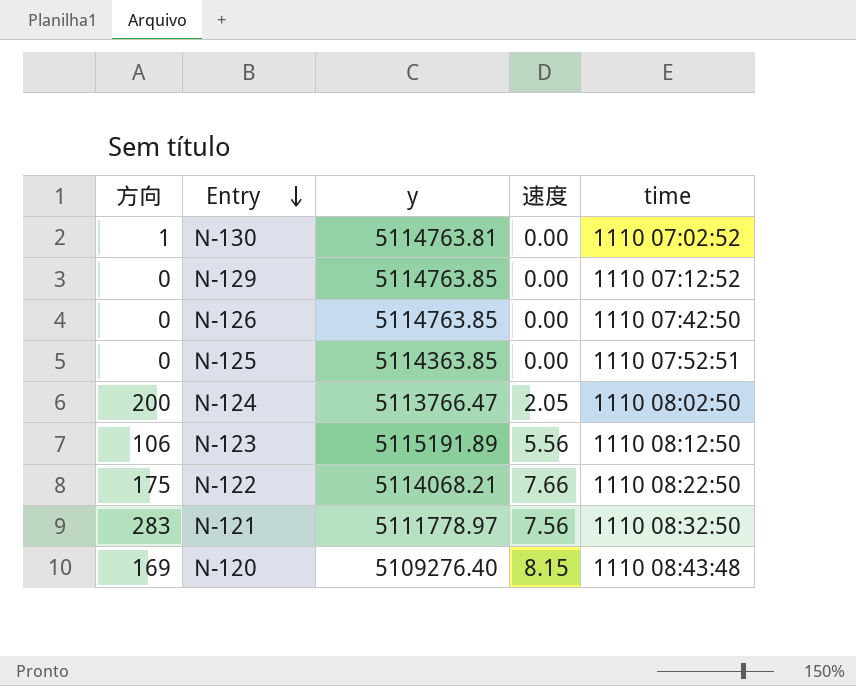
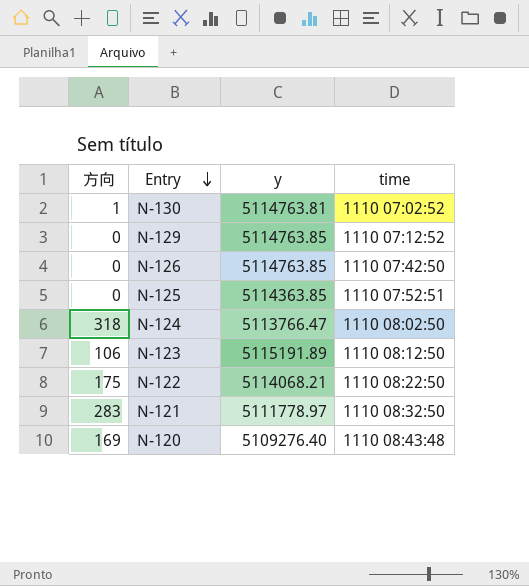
column 速度 | position: 4 -> none
N-124 | 方向: 200 -> 318

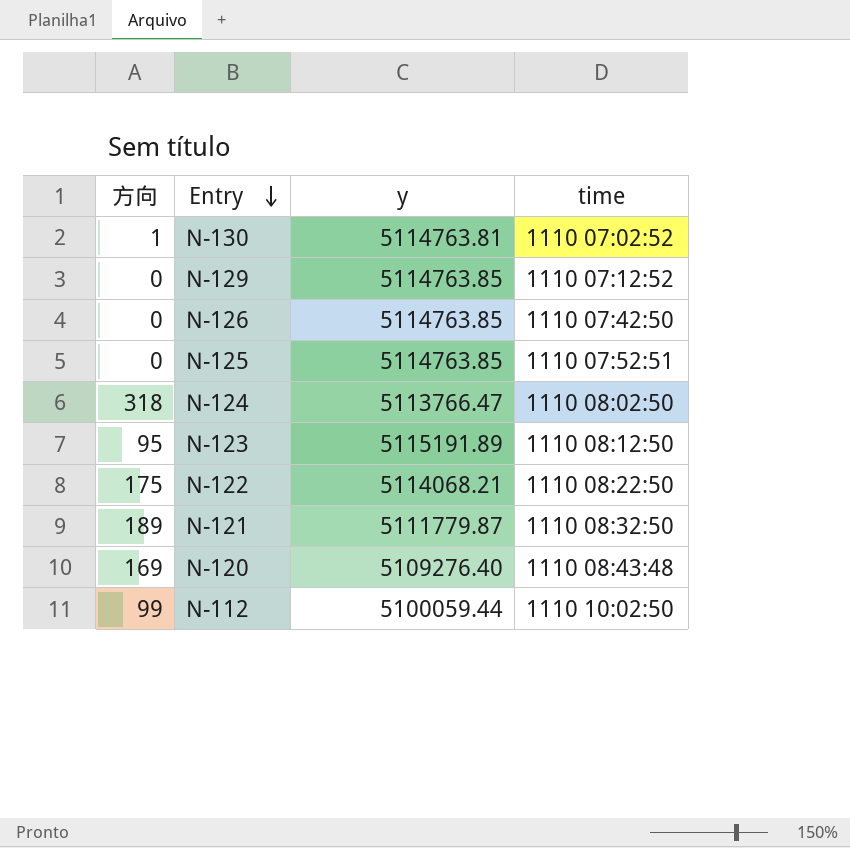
N-125 | y: 5114363.85 -> 5114763.85
N-123 | 方向: 106 -> 95
N-121 | 方向: 283 -> 189
N-121 | y: 5111778.97 -> 5111779.87
row N-112: none -> 99 | 5100059.44 | 1110 10:02:50

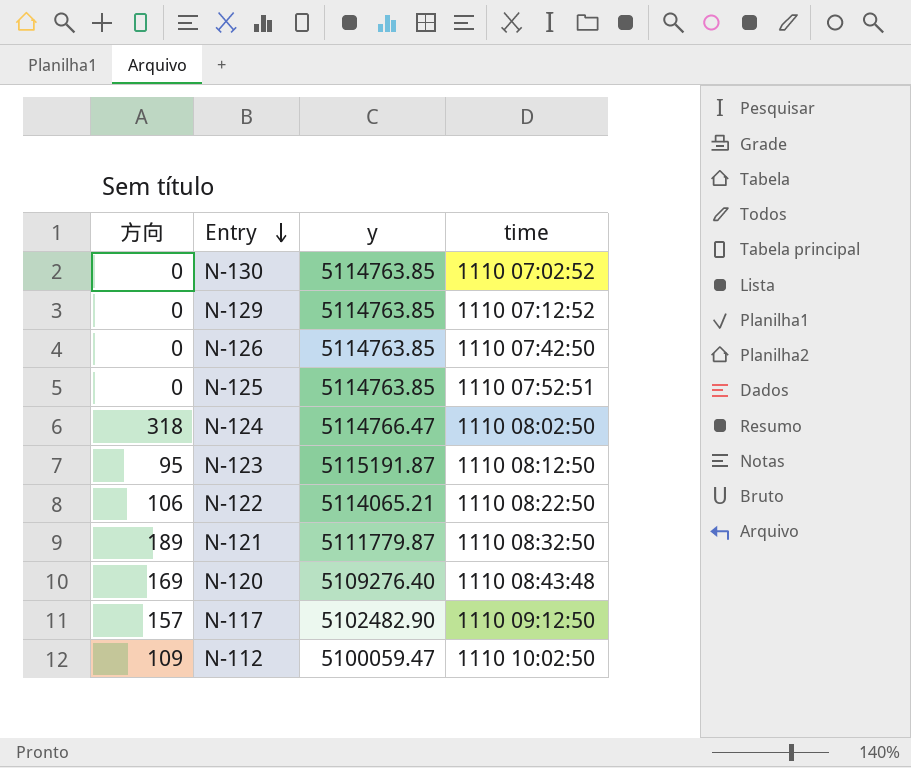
N-130 | 方向: 1 -> 0
N-130 | y: 5114763.81 -> 5114763.85
N-124 | y: 5113766.47 -> 5114766.47
N-123 | y: 5115191.89 -> 5115191.87
N-122 | 方向: 175 -> 106
N-122 | y: 5114068.21 -> 5114065.21
row N-117: none -> 157 | 5102482.90 | 1110 09:12:50
N-112 | 方向: 99 -> 109
N-112 | y: 5100059.44 -> 5100059.47

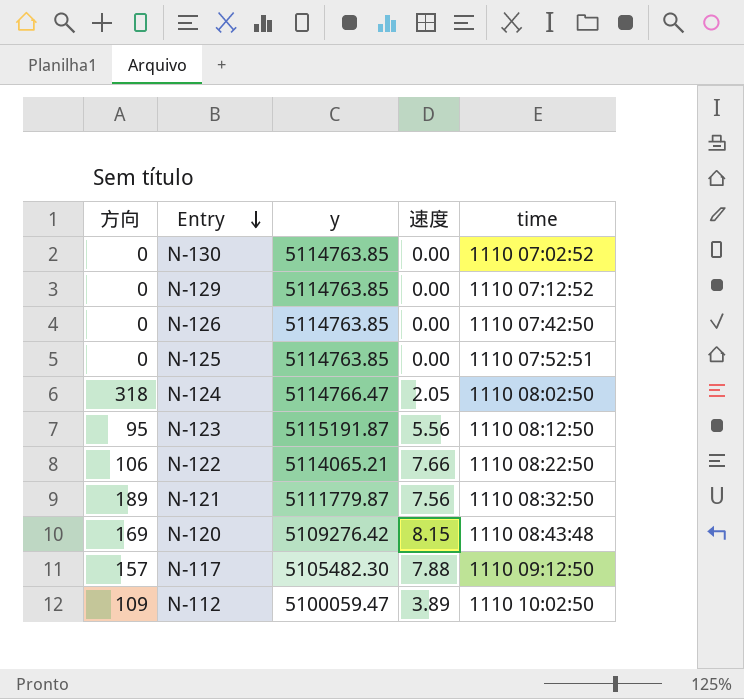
column 速度 | position: none -> 4
N-120 | y: 5109276.40 -> 5109276.42
N-117 | y: 5102482.90 -> 5105482.30

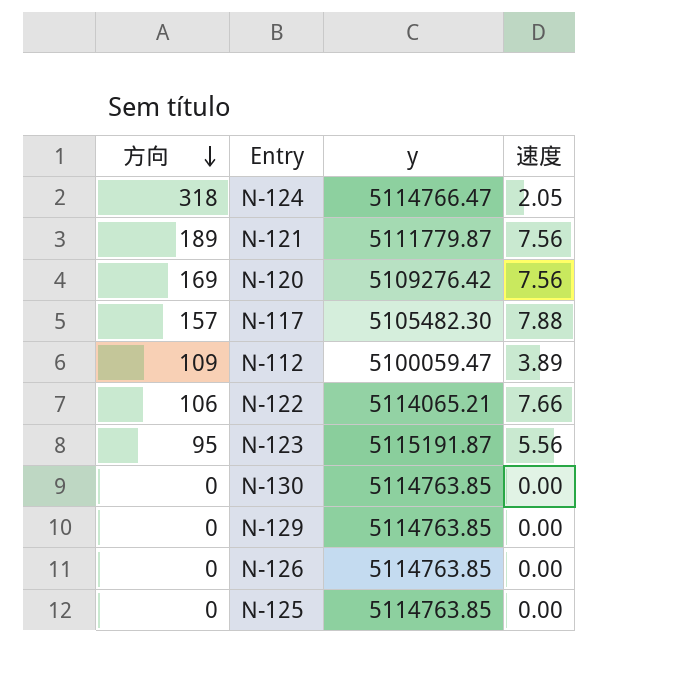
row order: Entry descending -> 方向 descending
column time | position: 5 -> none
N-120 | 速度: 8.15 -> 7.56

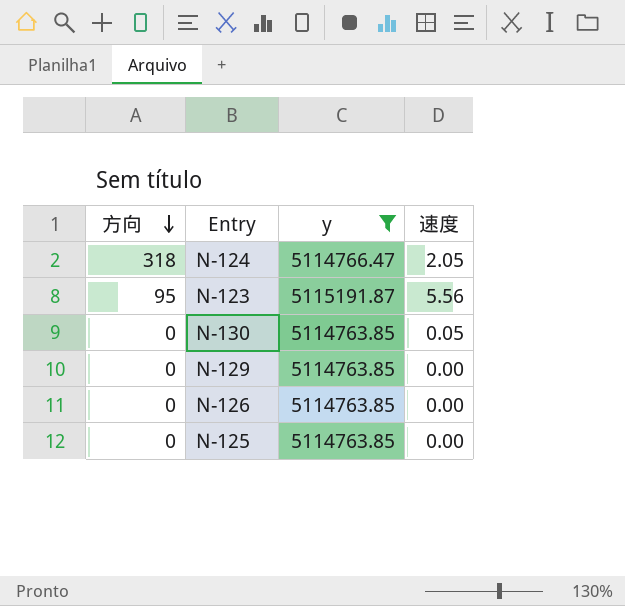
filter: none -> y >= 5114763.85
N-130 | 速度: 0.00 -> 0.05

